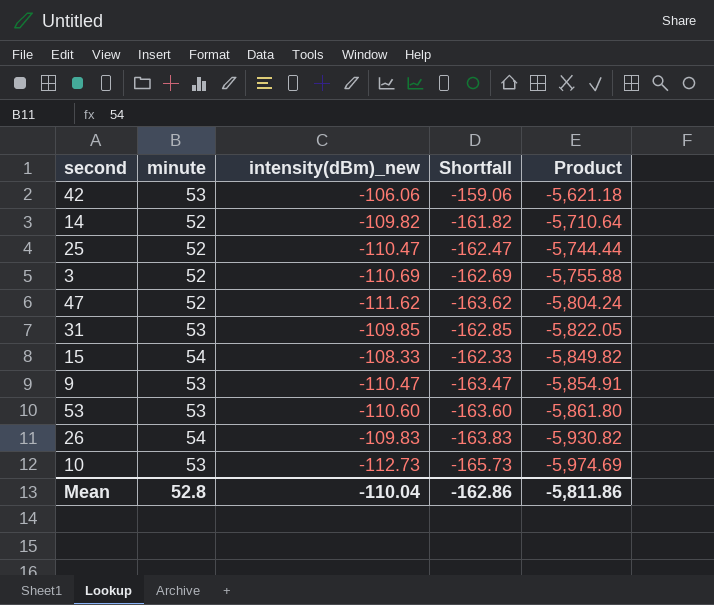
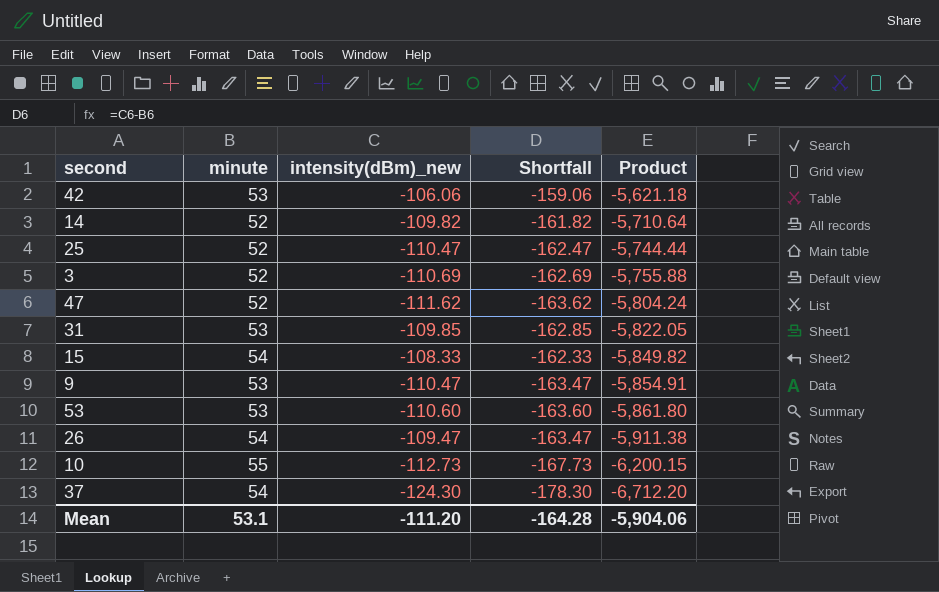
26 | intensity(dBm)_new: -109.83 -> -109.47
26 | Shortfall: -163.83 -> -163.47
26 | Product: -5,930.82 -> -5,911.38
10 | minute: 53 -> 55
10 | Shortfall: -165.73 -> -167.73
10 | Product: -5,974.69 -> -6,200.15
row 37: none -> 54 | -124.30 | -178.30 | -6,712.20
Mean | minute: 52.8 -> 53.1
Mean | intensity(dBm)_new: -110.04 -> -111.20
Mean | Shortfall: -162.86 -> -164.28
Mean | Product: -5,811.86 -> -5,904.06

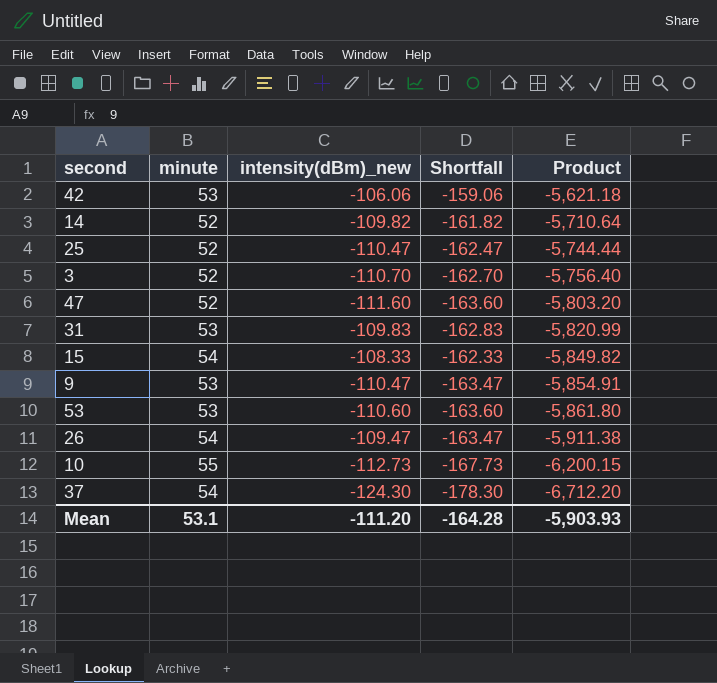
3 | intensity(dBm)_new: -110.69 -> -110.70
3 | Shortfall: -162.69 -> -162.70
3 | Product: -5,755.88 -> -5,756.40
47 | intensity(dBm)_new: -111.62 -> -111.60
47 | Shortfall: -163.62 -> -163.60
47 | Product: -5,804.24 -> -5,803.20
31 | intensity(dBm)_new: -109.85 -> -109.83
31 | Shortfall: -162.85 -> -162.83
31 | Product: -5,822.05 -> -5,820.99
Mean | Product: -5,904.06 -> -5,903.93

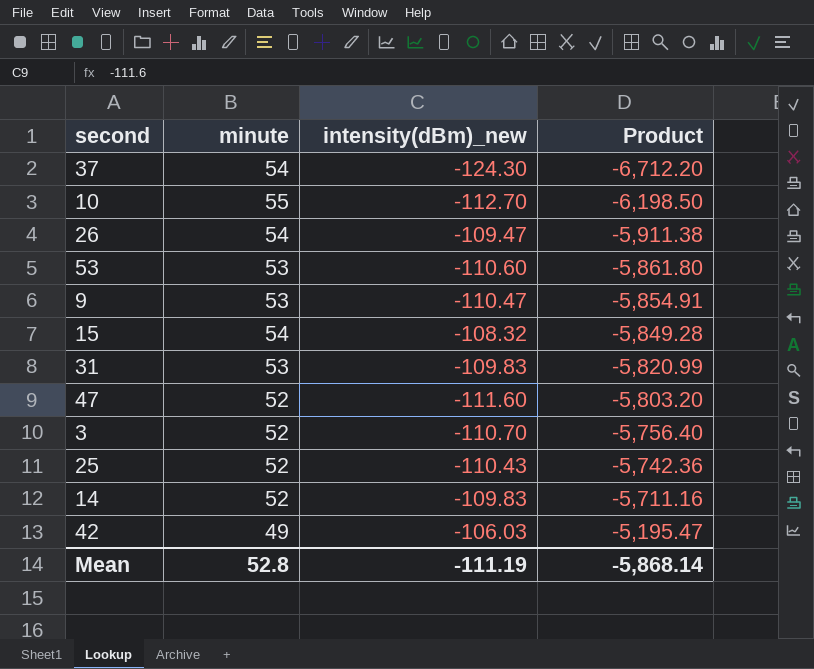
row order: Product descending -> Product ascending
column Shortfall | formula: [intensity(dBm)_new] - [minute] -> none
10 | intensity(dBm)_new: -112.73 -> -112.70
10 | Product: -6,200.15 -> -6,198.50
15 | intensity(dBm)_new: -108.33 -> -108.32
15 | Product: -5,849.82 -> -5,849.28
25 | intensity(dBm)_new: -110.47 -> -110.43
25 | Product: -5,744.44 -> -5,742.36
14 | intensity(dBm)_new: -109.82 -> -109.83
14 | Product: -5,710.64 -> -5,711.16
42 | minute: 53 -> 49
42 | intensity(dBm)_new: -106.06 -> -106.03
42 | Product: -5,621.18 -> -5,195.47
Mean | minute: 53.1 -> 52.8
Mean | intensity(dBm)_new: -111.20 -> -111.19
Mean | Product: -5,903.93 -> -5,868.14

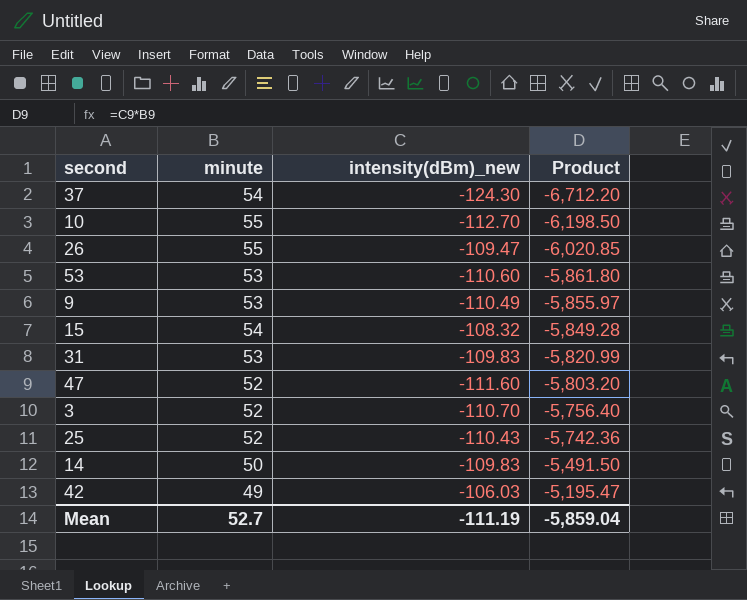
26 | minute: 54 -> 55
26 | Product: -5,911.38 -> -6,020.85
9 | intensity(dBm)_new: -110.47 -> -110.49
9 | Product: -5,854.91 -> -5,855.97
14 | minute: 52 -> 50
14 | Product: -5,711.16 -> -5,491.50
Mean | minute: 52.8 -> 52.7
Mean | Product: -5,868.14 -> -5,859.04

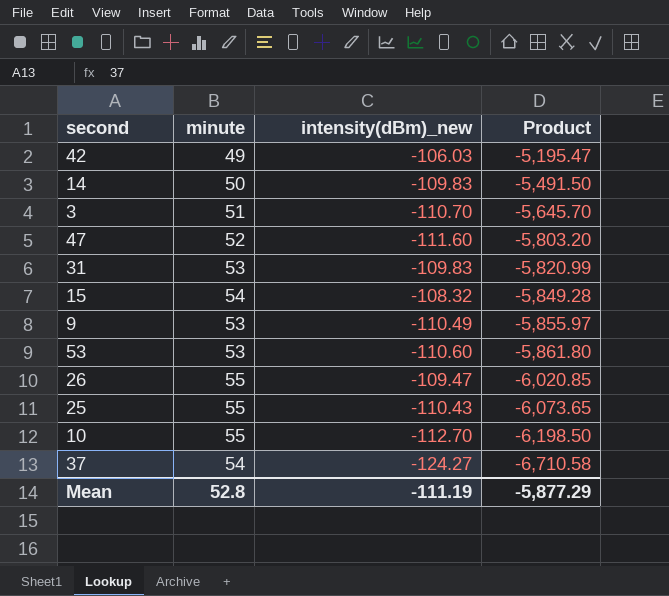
row order: Product ascending -> Product descending
3 | minute: 52 -> 51
3 | Product: -5,756.40 -> -5,645.70
25 | minute: 52 -> 55
25 | Product: -5,742.36 -> -6,073.65
37 | intensity(dBm)_new: -124.30 -> -124.27
37 | Product: -6,712.20 -> -6,710.58
Mean | minute: 52.7 -> 52.8
Mean | Product: -5,859.04 -> -5,877.29

